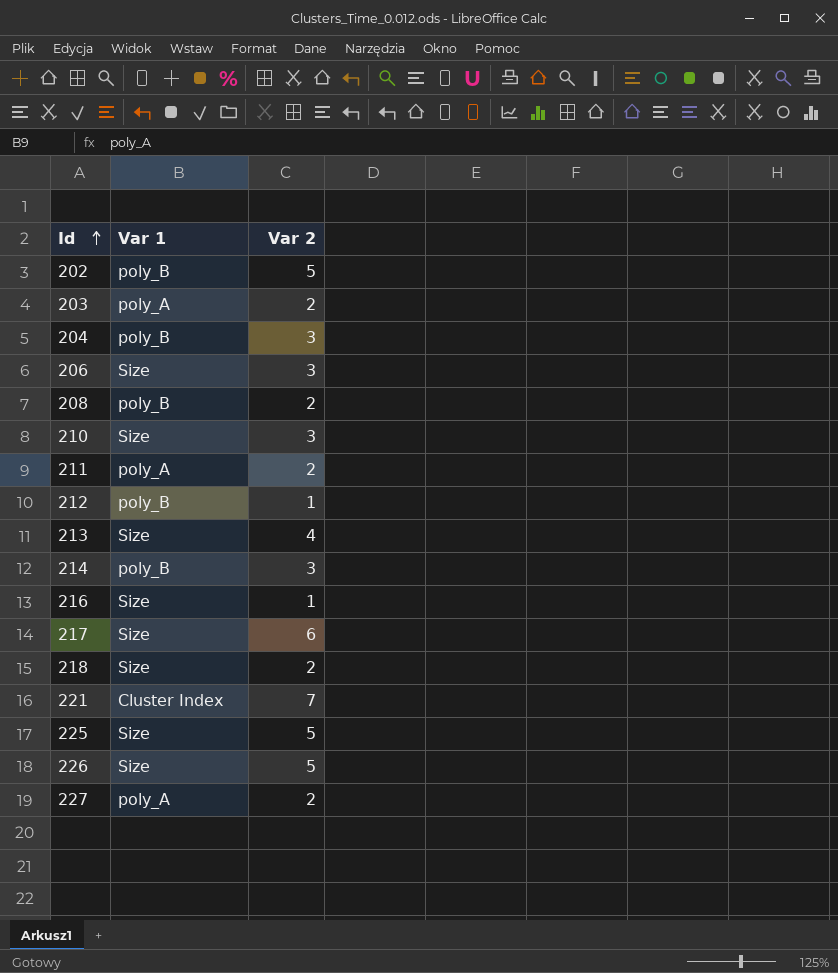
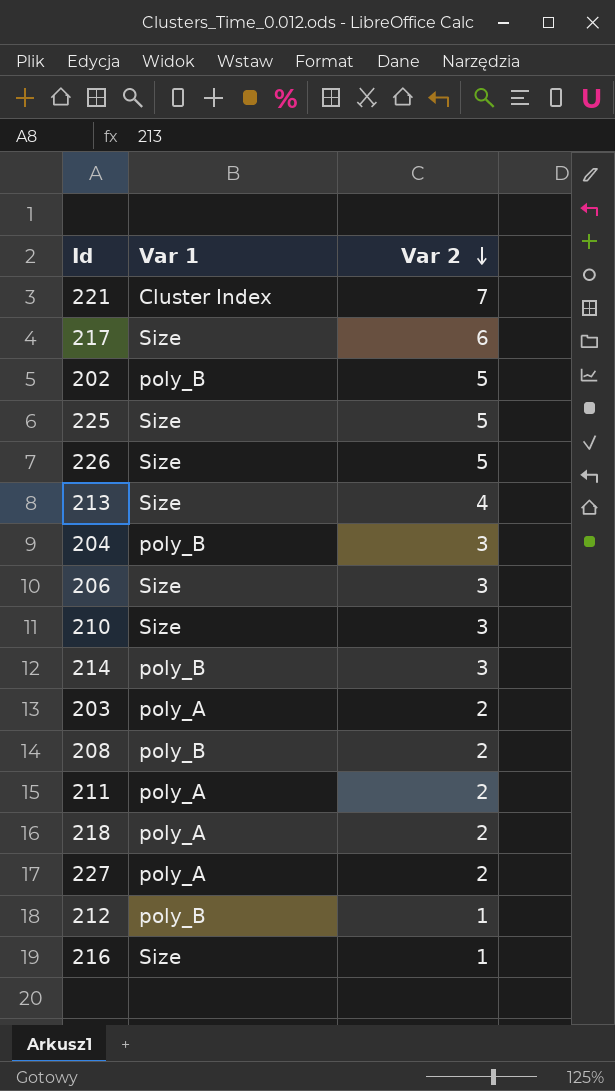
row order: Id ascending -> Var 2 descending
218 | Var 1: Size -> poly_A

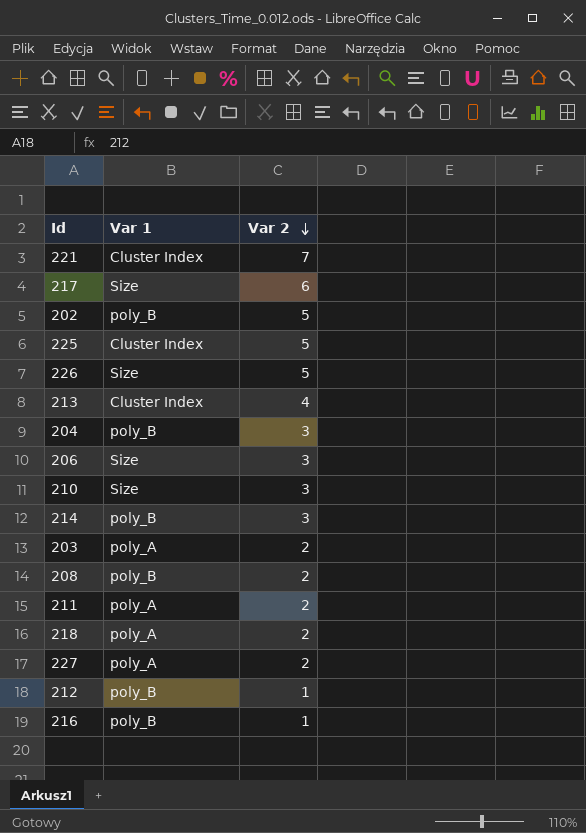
225 | Var 1: Size -> Cluster Index
213 | Var 1: Size -> Cluster Index
216 | Var 1: Size -> poly_B

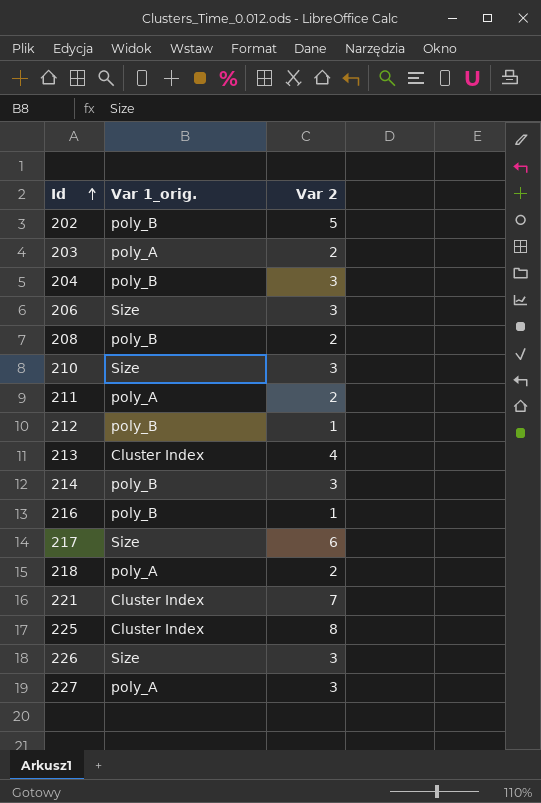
row order: Var 2 descending -> Id ascending
column name: Var 1 -> Var 1_orig.
225 | Var 2: 5 -> 8
226 | Var 2: 5 -> 3
227 | Var 2: 2 -> 3

